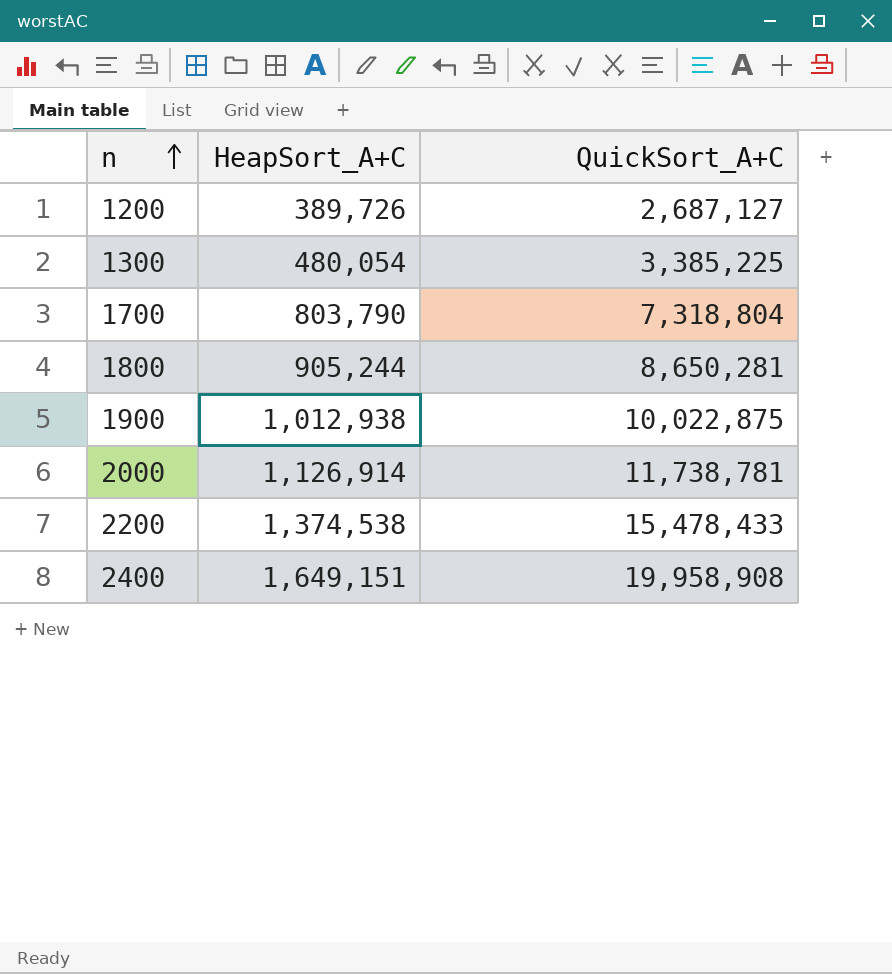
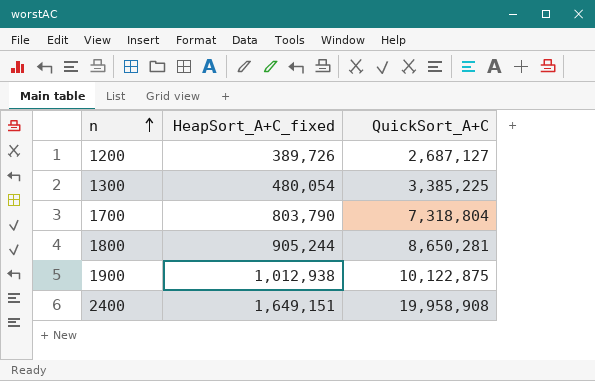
column name: HeapSort_A+C -> HeapSort_A+C_fixed
row 2000: 1,126,914 | 11,738,781 -> none
row 2200: 1,374,538 | 15,478,433 -> none
1900 | QuickSort_A+C: 10,022,875 -> 10,122,875

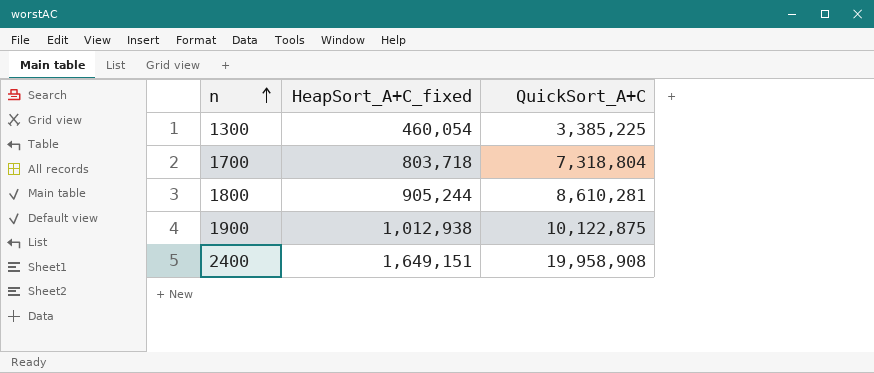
row 1200: 389,726 | 2,687,127 -> none
1300 | HeapSort_A+C_fixed: 480,054 -> 460,054
1700 | HeapSort_A+C_fixed: 803,790 -> 803,718
1800 | QuickSort_A+C: 8,650,281 -> 8,610,281

